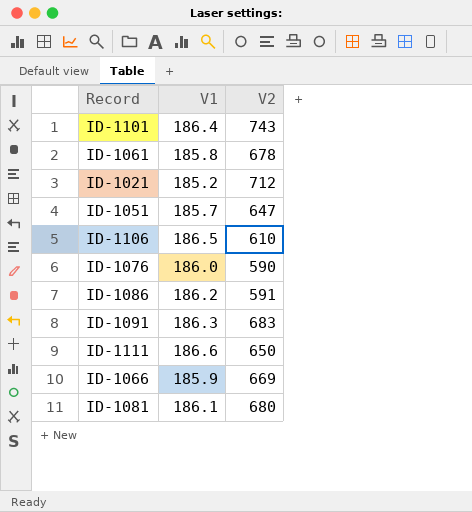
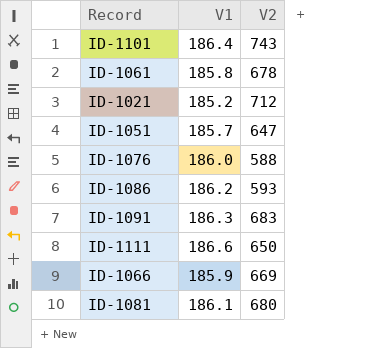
row ID-1106: 186.5 | 610 -> none
ID-1076 | V2: 590 -> 588
ID-1086 | V2: 591 -> 593

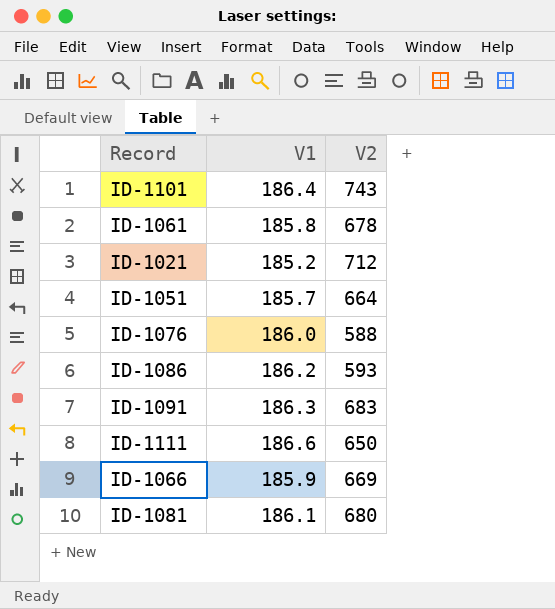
ID-1051 | V2: 647 -> 664

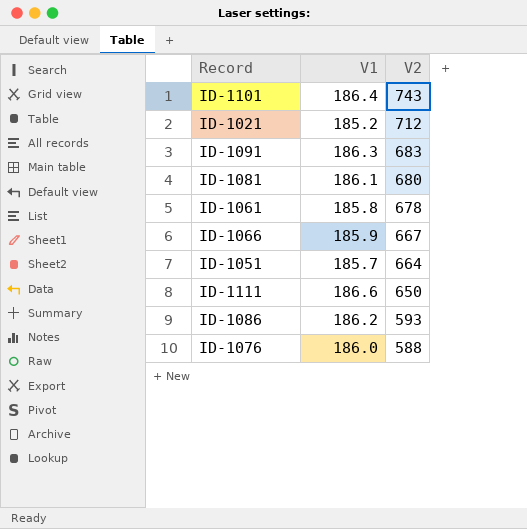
row order: none -> V2 descending
ID-1066 | V2: 669 -> 667

